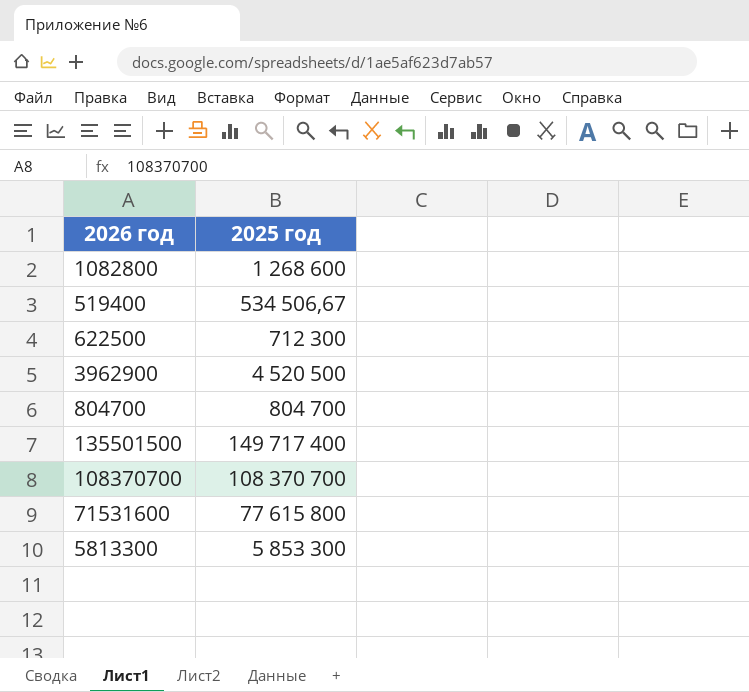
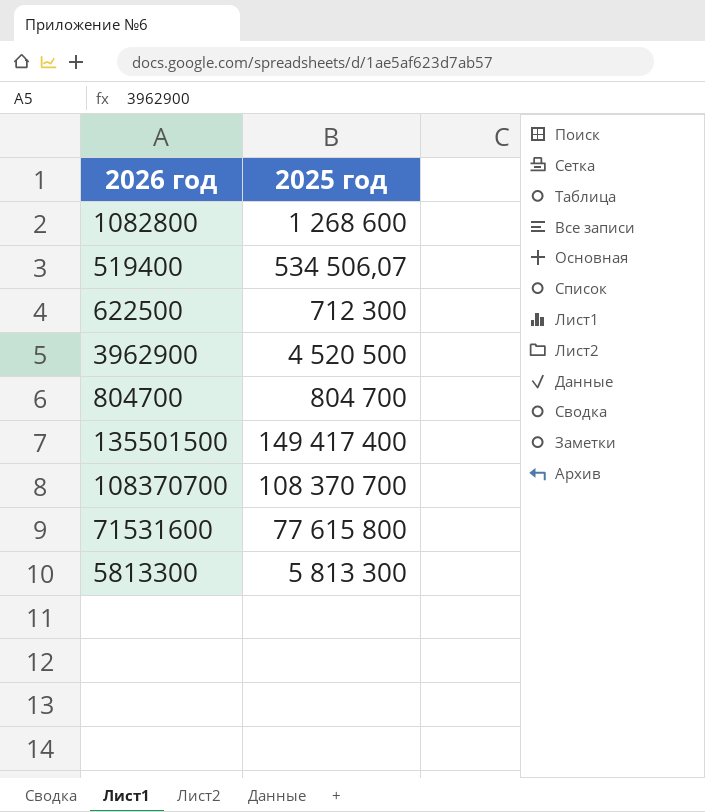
519400 | 2025 год: 534 506,67 -> 534 506,07
135501500 | 2025 год: 149 717 400 -> 149 417 400
5813300 | 2025 год: 5 853 300 -> 5 813 300

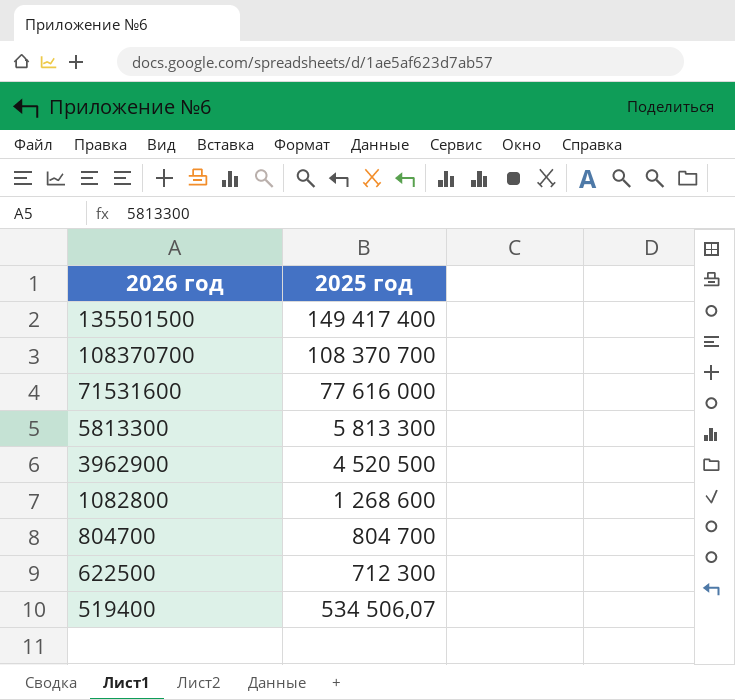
row order: none -> 2026 год descending
71531600 | 2025 год: 77 615 800 -> 77 616 000

